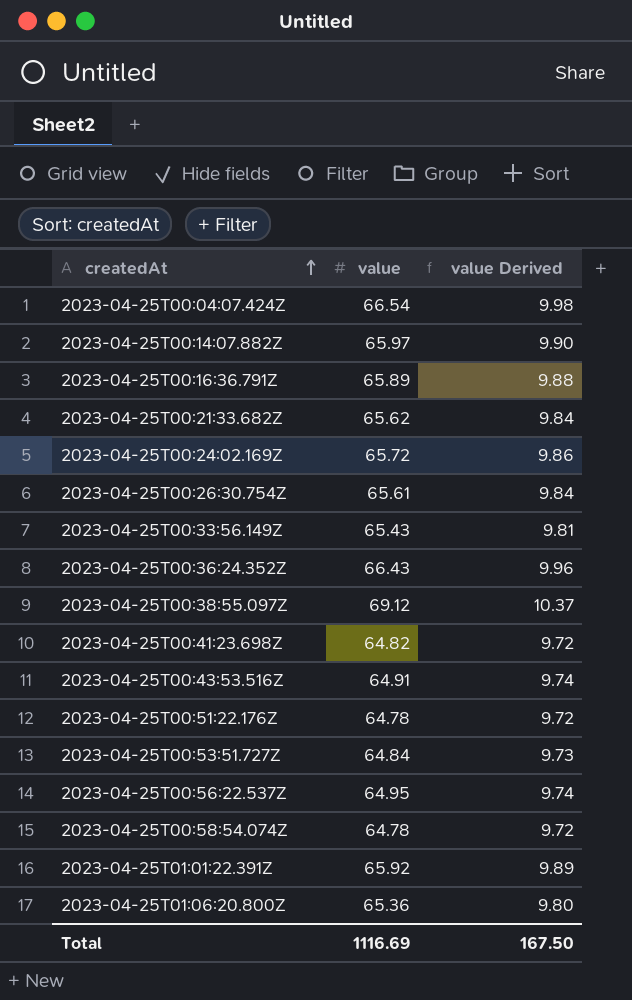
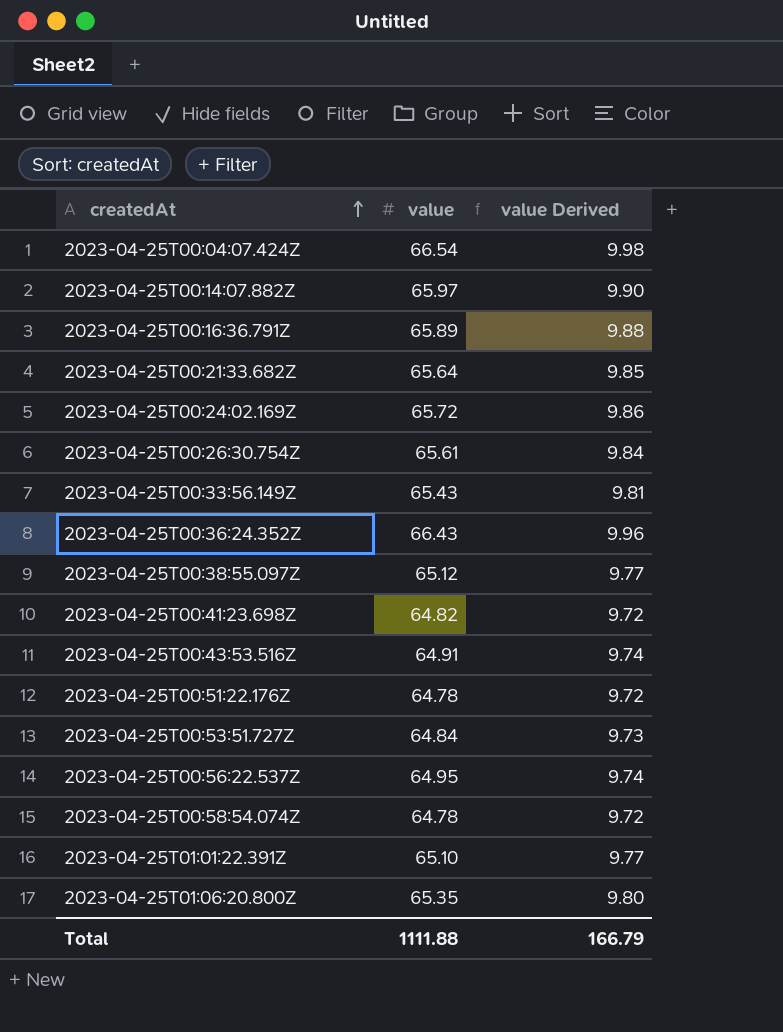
2023-04-25T00:21:33.682Z | value: 65.62 -> 65.64
2023-04-25T00:21:33.682Z | value Derived: 9.84 -> 9.85
2023-04-25T00:38:55.097Z | value: 69.12 -> 65.12
2023-04-25T00:38:55.097Z | value Derived: 10.37 -> 9.77
2023-04-25T01:01:22.391Z | value: 65.92 -> 65.10
2023-04-25T01:01:22.391Z | value Derived: 9.89 -> 9.77
2023-04-25T01:06:20.800Z | value: 65.36 -> 65.35
Total | value: 1116.69 -> 1111.88
Total | value Derived: 167.50 -> 166.79

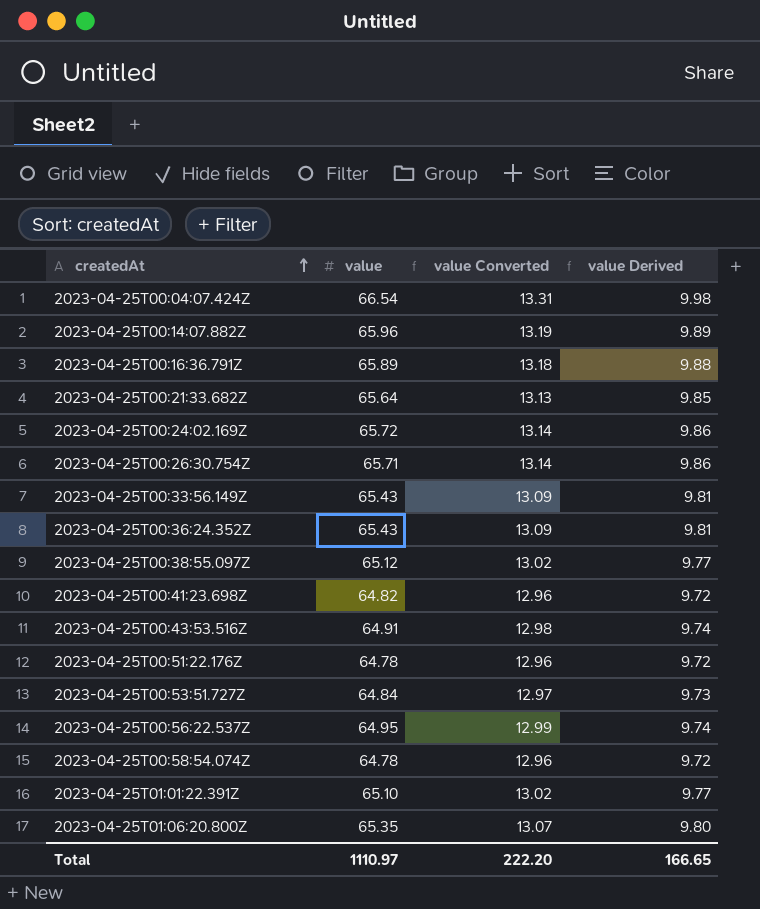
column value Converted | formula: none -> [value] * 0.2
2023-04-25T00:14:07.882Z | value: 65.97 -> 65.96
2023-04-25T00:14:07.882Z | value Derived: 9.90 -> 9.89
2023-04-25T00:26:30.754Z | value: 65.61 -> 65.71
2023-04-25T00:26:30.754Z | value Derived: 9.84 -> 9.86
2023-04-25T00:36:24.352Z | value: 66.43 -> 65.43
2023-04-25T00:36:24.352Z | value Derived: 9.96 -> 9.81
Total | value: 1111.88 -> 1110.97
Total | value Derived: 166.79 -> 166.65

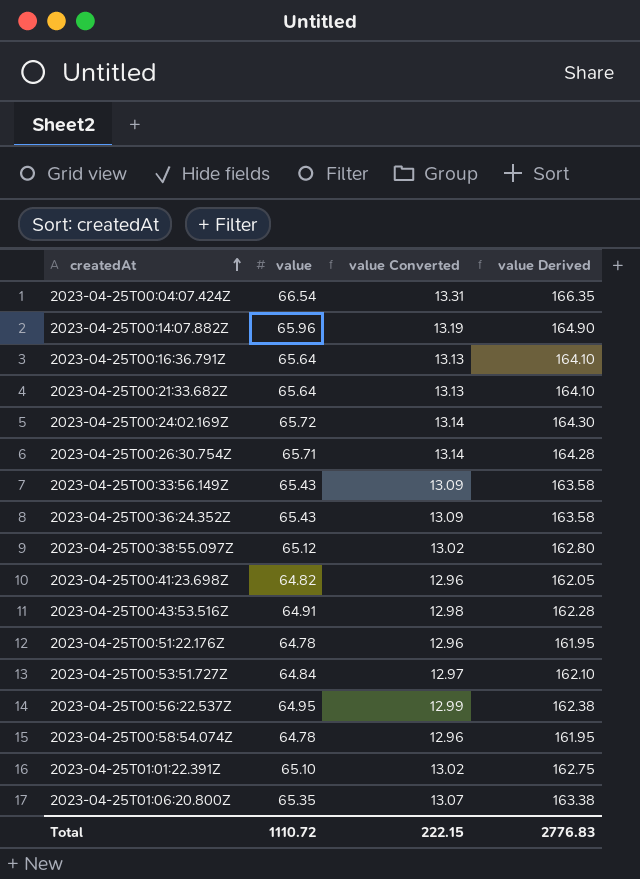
column value Derived | formula: [value] * 0.15 -> [value] * 2.5
2023-04-25T00:16:36.791Z | value: 65.89 -> 65.64
2023-04-25T00:16:36.791Z | value Converted: 13.18 -> 13.13
Total | value: 1110.97 -> 1110.72
Total | value Converted: 222.20 -> 222.15
Total | value Derived: 166.65 -> 2776.83

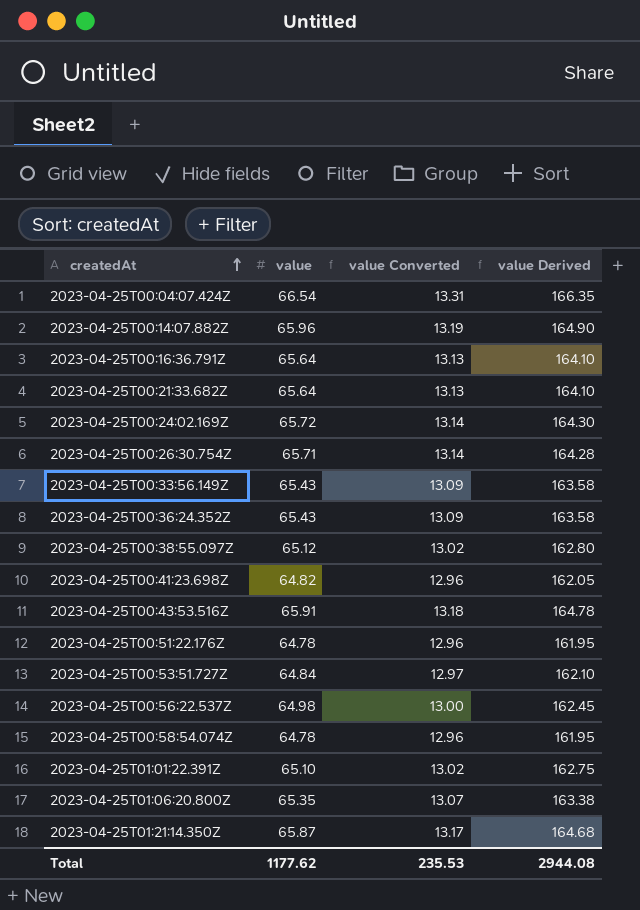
2023-04-25T00:43:53.516Z | value: 64.91 -> 65.91
2023-04-25T00:43:53.516Z | value Converted: 12.98 -> 13.18
2023-04-25T00:43:53.516Z | value Derived: 162.28 -> 164.78
2023-04-25T00:56:22.537Z | value: 64.95 -> 64.98
2023-04-25T00:56:22.537Z | value Converted: 12.99 -> 13.00
2023-04-25T00:56:22.537Z | value Derived: 162.38 -> 162.45
row 2023-04-25T01:21:14.350Z: none -> 65.87 | 13.17 | 164.68
Total | value: 1110.72 -> 1177.62
Total | value Converted: 222.15 -> 235.53
Total | value Derived: 2776.83 -> 2944.08

